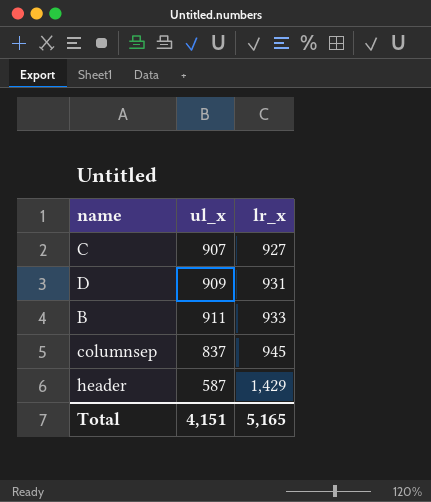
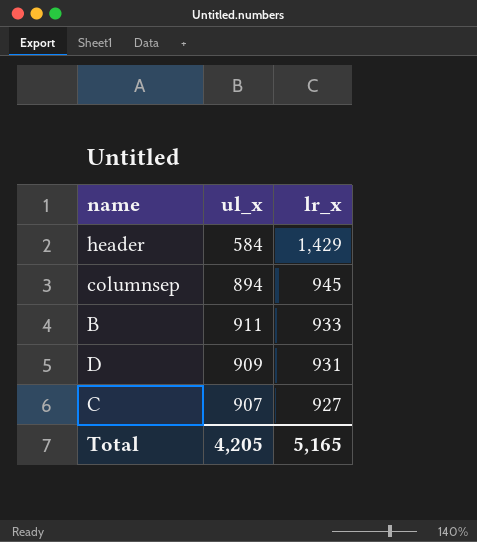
row order: lr_x ascending -> lr_x descending
header | ul_x: 587 -> 584
columnsep | ul_x: 837 -> 894
Total | ul_x: 4,151 -> 4,205

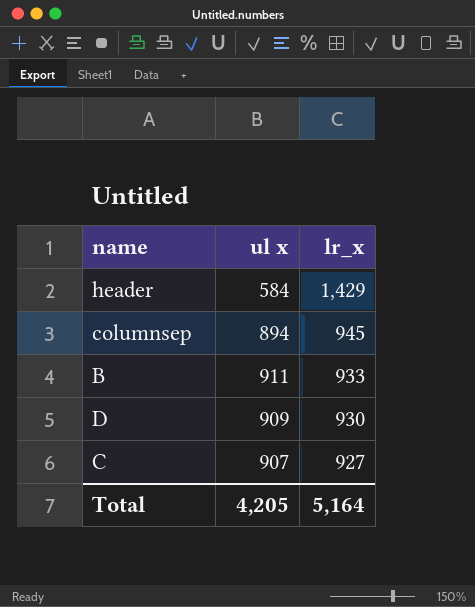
column name: ul_x -> ul x
D | lr_x: 931 -> 930
Total | lr_x: 5,165 -> 5,164

